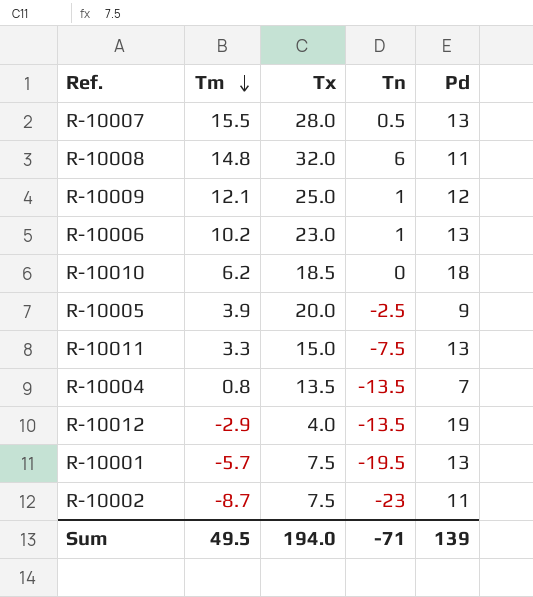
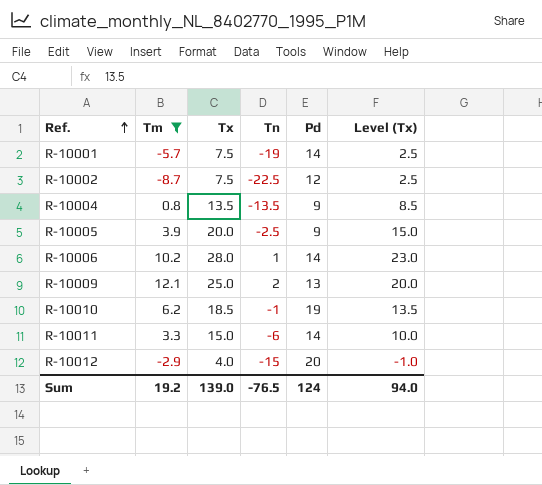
filter: none -> Tm <= 12.1
row order: Tm descending -> Ref. ascending
column Level (Tx) | formula: none -> [Tx] - 5
R-10001 | Tn: -19.5 -> -19
R-10001 | Pd: 13 -> 14
R-10002 | Tn: -23 -> -22.5
R-10002 | Pd: 11 -> 12
R-10004 | Pd: 7 -> 9
R-10006 | Tx: 23.0 -> 28.0
R-10006 | Pd: 13 -> 14
R-10009 | Tn: 1 -> 2
R-10009 | Pd: 12 -> 13
R-10010 | Tn: 0 -> -1
R-10010 | Pd: 18 -> 19
R-10011 | Tn: -7.5 -> -6
R-10011 | Pd: 13 -> 14
R-10012 | Tn: -13.5 -> -15
R-10012 | Pd: 19 -> 20
Sum | Tm: 49.5 -> 19.2
Sum | Tx: 194.0 -> 139.0
Sum | Tn: -71 -> -76.5
Sum | Pd: 139 -> 124

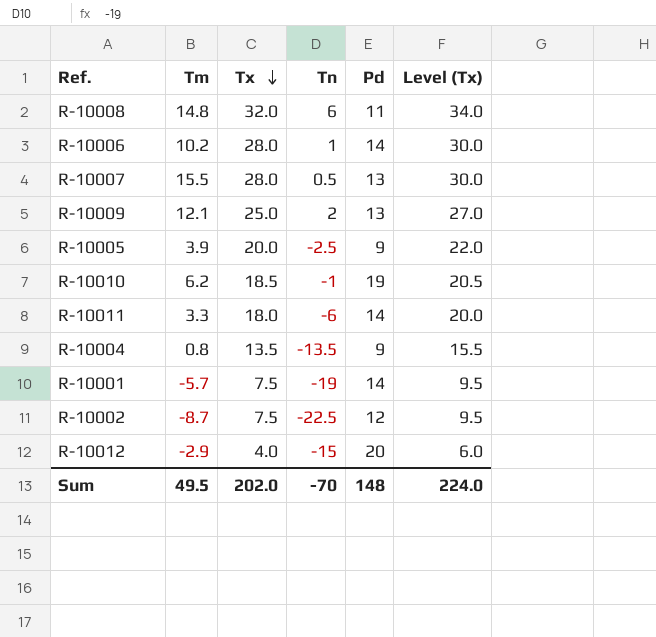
filter: Tm <= 12.1 -> none
row order: Ref. ascending -> Tx descending
column Level (Tx) | formula: [Tx] - 5 -> [Tx] + 2
R-10011 | Tx: 15.0 -> 18.0
Sum | Tm: 19.2 -> 49.5
Sum | Tx: 139.0 -> 202.0
Sum | Tn: -76.5 -> -70
Sum | Pd: 124 -> 148
Sum | Level (Tx): 94.0 -> 224.0

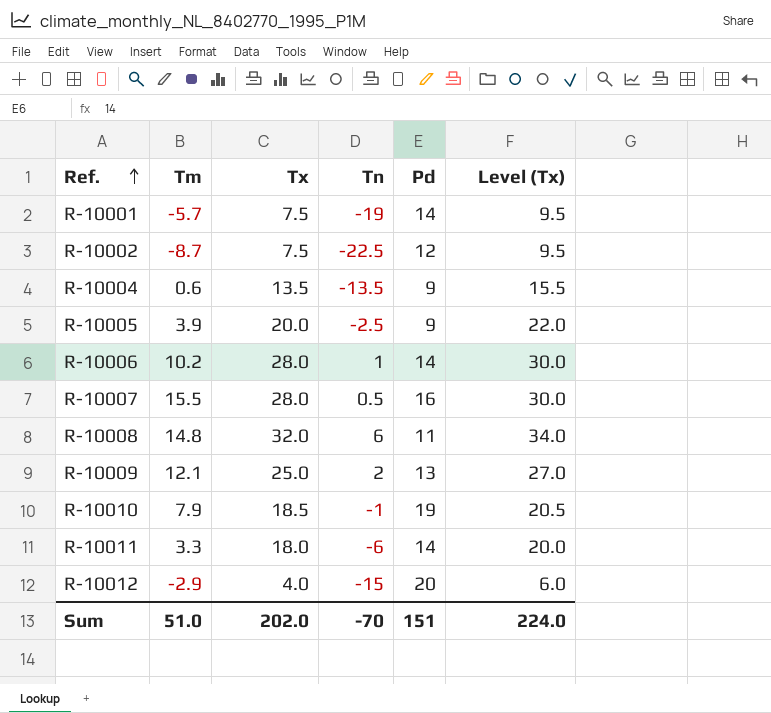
row order: Tx descending -> Ref. ascending
R-10004 | Tm: 0.8 -> 0.6
R-10007 | Pd: 13 -> 16
R-10010 | Tm: 6.2 -> 7.9
Sum | Tm: 49.5 -> 51.0
Sum | Pd: 148 -> 151

